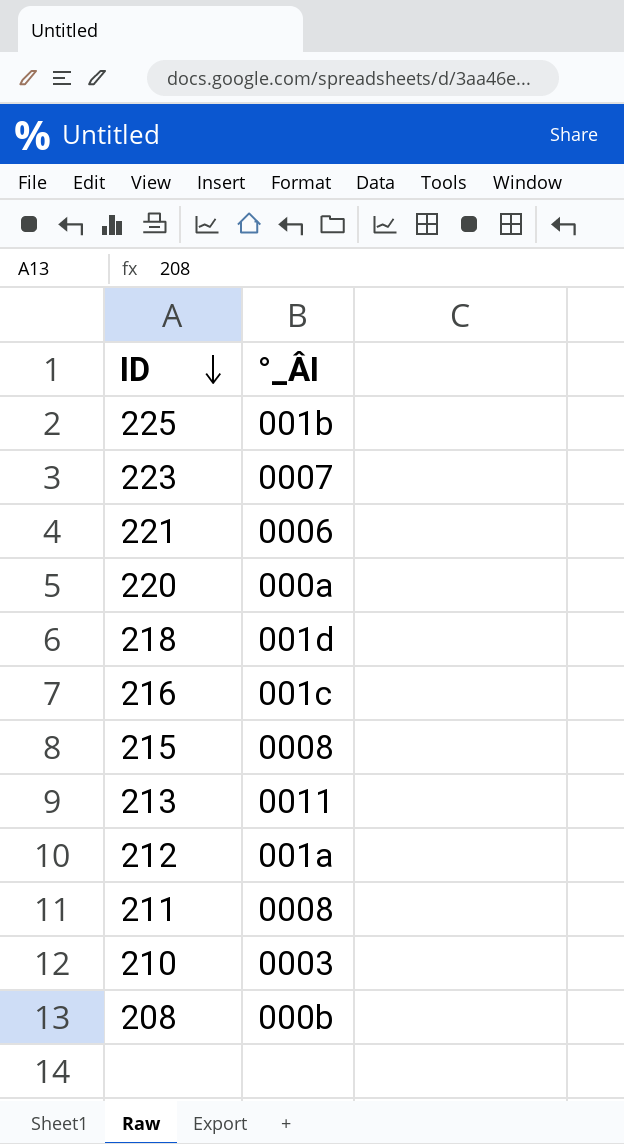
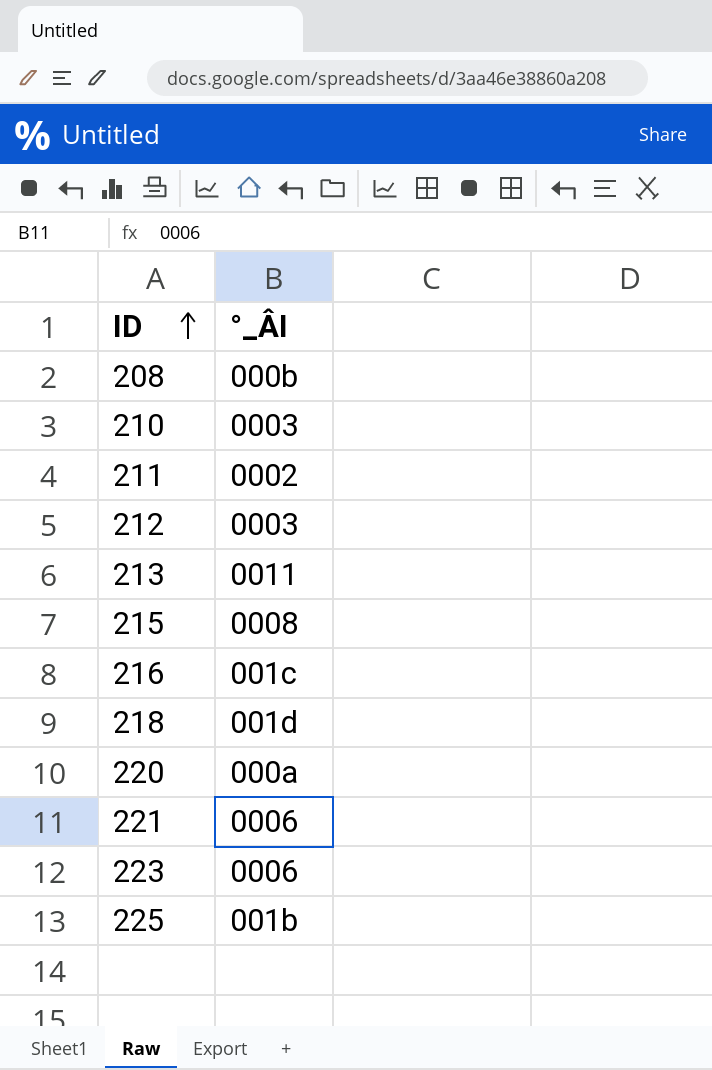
row order: ID descending -> ID ascending
211 | °_ÂI: 0008 -> 0002
212 | °_ÂI: 001a -> 0003
223 | °_ÂI: 0007 -> 0006

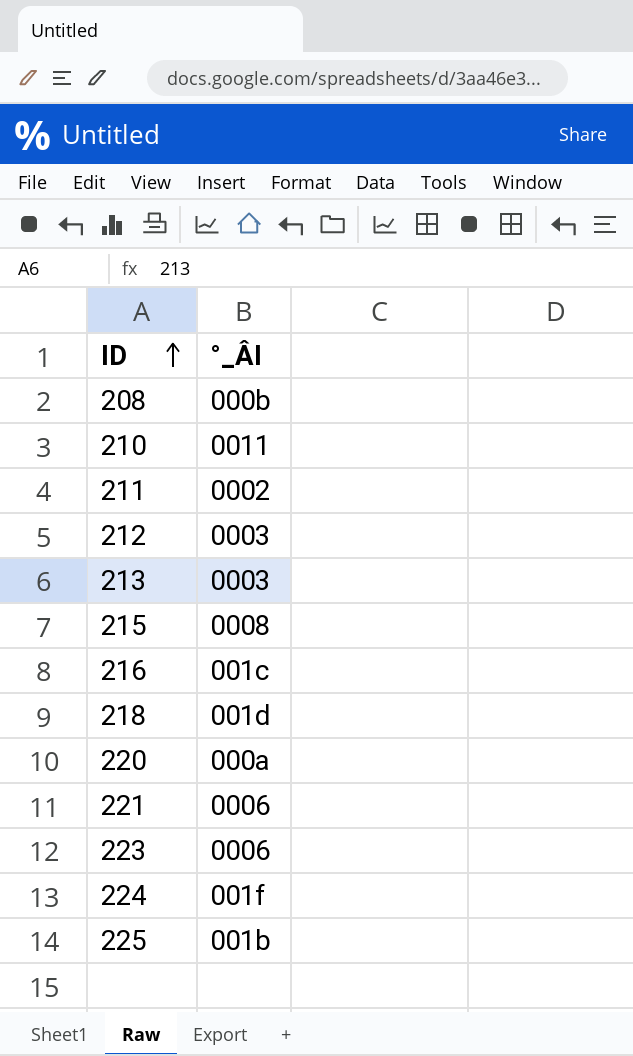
210 | °_ÂI: 0003 -> 0011
213 | °_ÂI: 0011 -> 0003
row 224: none -> 001f

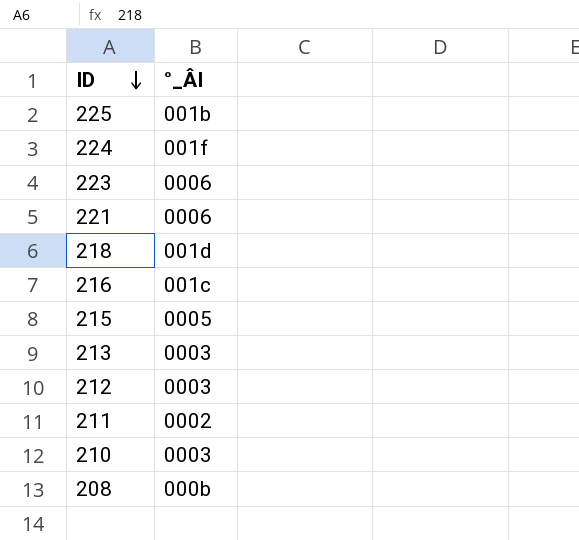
row order: ID ascending -> ID descending
row 220: 000a -> none
215 | °_ÂI: 0008 -> 0005
210 | °_ÂI: 0011 -> 0003

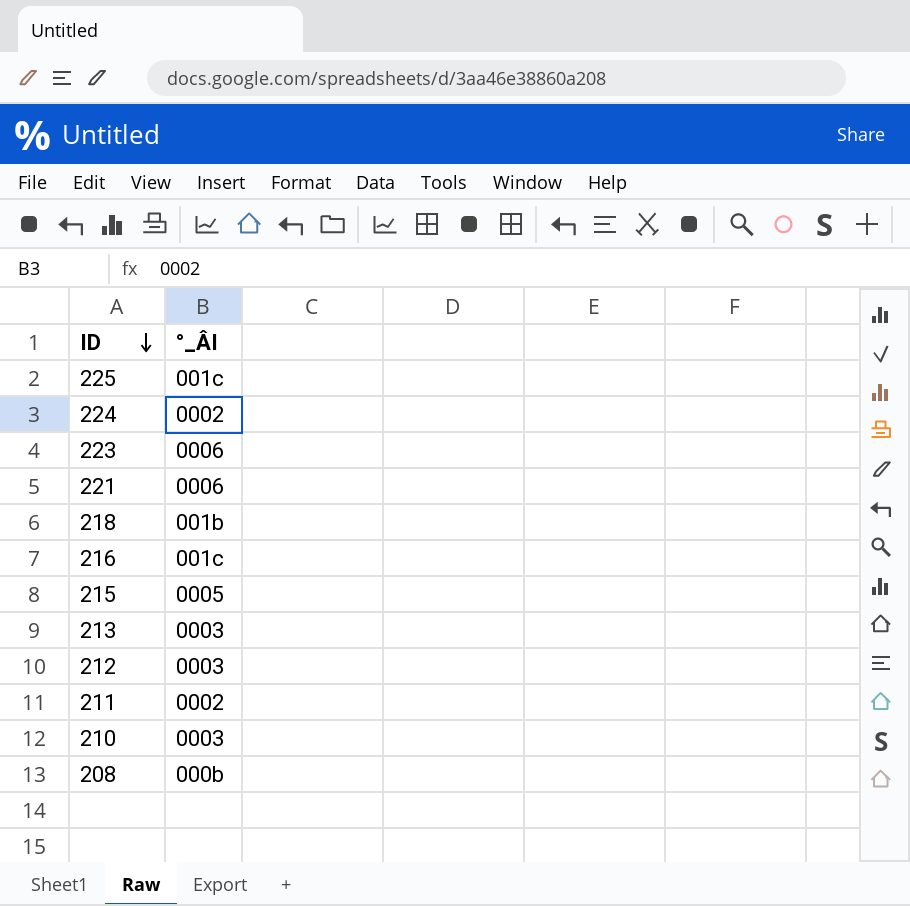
225 | °_ÂI: 001b -> 001c
224 | °_ÂI: 001f -> 0002
218 | °_ÂI: 001d -> 001b

